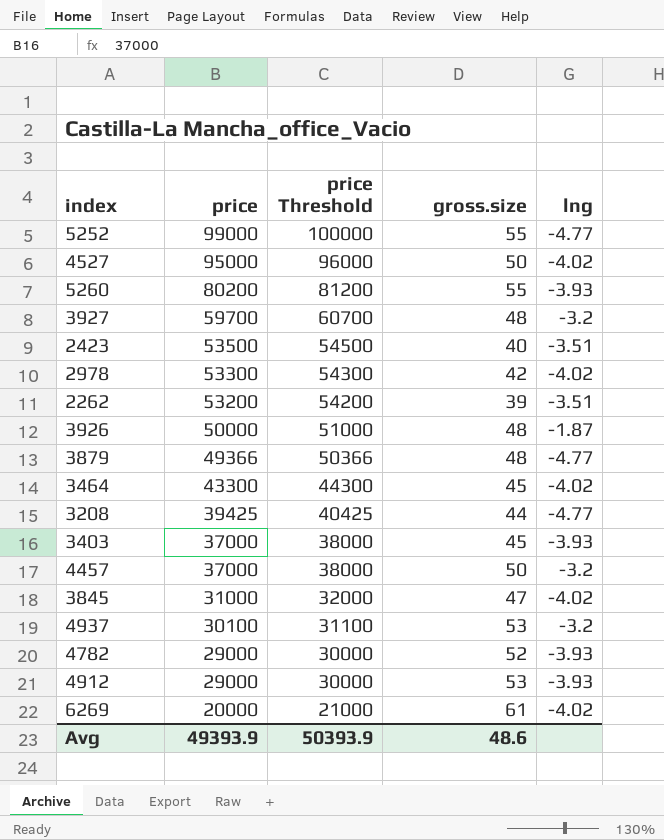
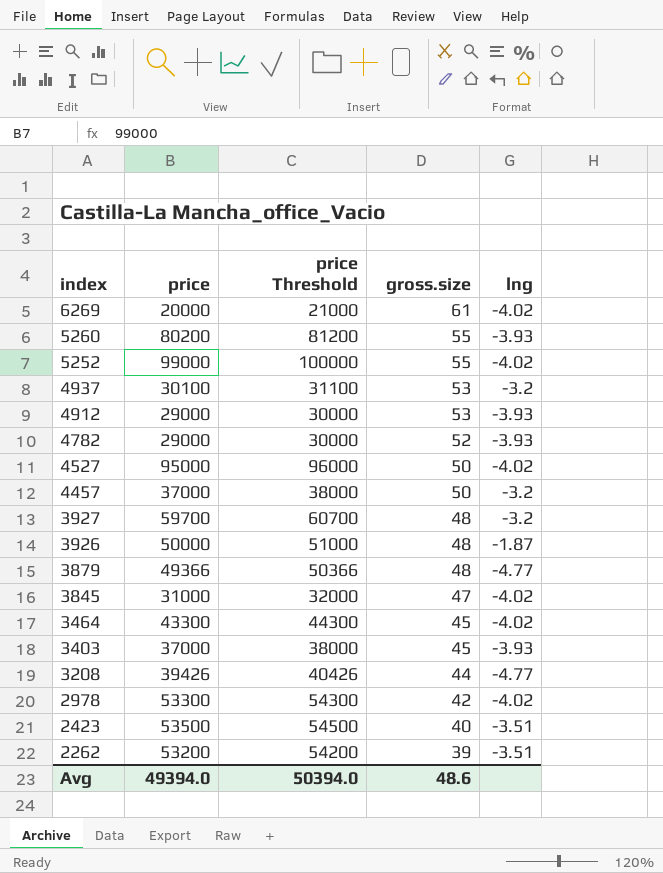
row order: price descending -> index descending
5252 | lng: -4.77 -> -4.02
3208 | price: 39425 -> 39426
3208 | price Threshold: 40425 -> 40426
Avg | price: 49393.9 -> 49394.0
Avg | price Threshold: 50393.9 -> 50394.0

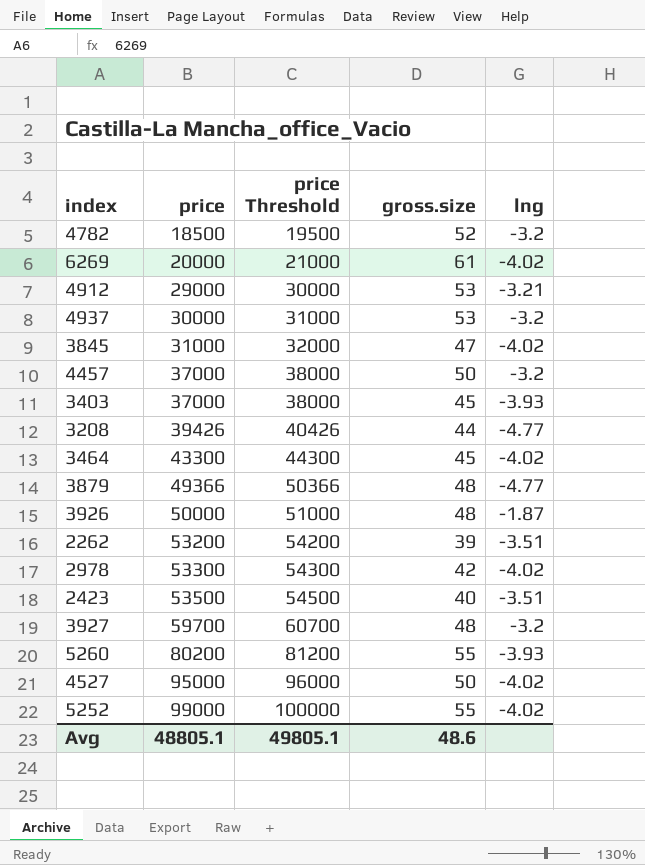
row order: index descending -> price ascending
4782 | price: 29000 -> 18500
4782 | price Threshold: 30000 -> 19500
4782 | lng: -3.93 -> -3.2
4912 | lng: -3.93 -> -3.21
4937 | price: 30100 -> 30000
4937 | price Threshold: 31100 -> 31000
Avg | price: 49394.0 -> 48805.1
Avg | price Threshold: 50394.0 -> 49805.1

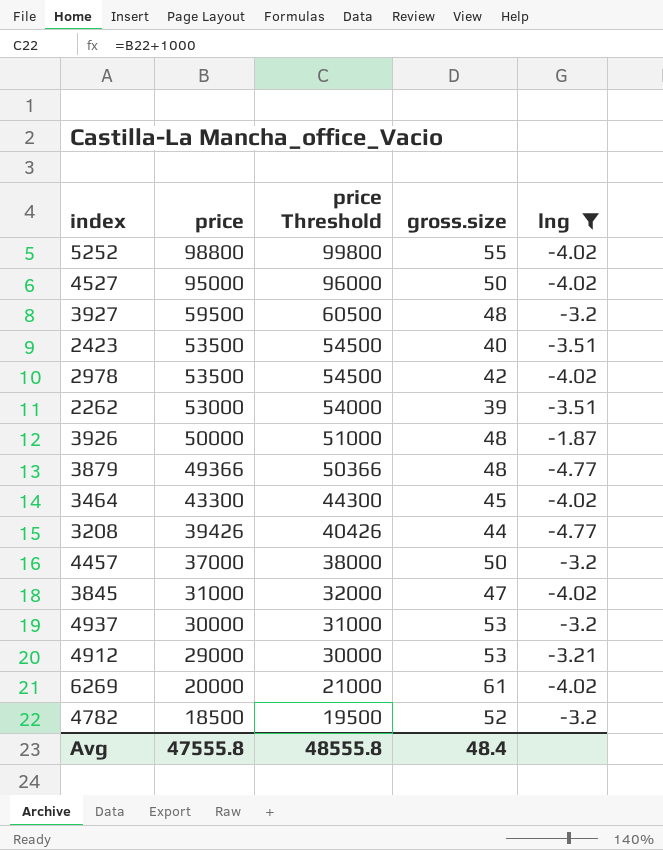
filter: none -> lng != -3.93
row order: price ascending -> price descending
5252 | price: 99000 -> 98800
5252 | price Threshold: 100000 -> 99800
3927 | price: 59700 -> 59500
3927 | price Threshold: 60700 -> 60500
2978 | price: 53300 -> 53500
2978 | price Threshold: 54300 -> 54500
2262 | price: 53200 -> 53000
2262 | price Threshold: 54200 -> 54000
Avg | price: 48805.1 -> 47555.8
Avg | price Threshold: 49805.1 -> 48555.8
Avg | gross.size: 48.6 -> 48.4

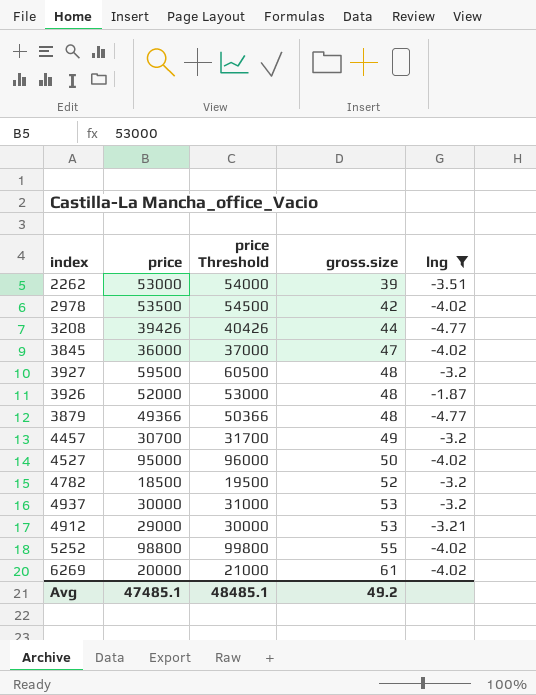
row order: price descending -> gross.size ascending
row 2423: 53500 | 54500 | 40 | -3.51 -> none
row 3464: 43300 | 44300 | 45 | -4.02 -> none
3845 | price: 31000 -> 36000
3845 | price Threshold: 32000 -> 37000
3926 | price: 50000 -> 52000
3926 | price Threshold: 51000 -> 53000
4457 | price: 37000 -> 30700
4457 | price Threshold: 38000 -> 31700
4457 | gross.size: 50 -> 49
Avg | price: 47555.8 -> 47485.1
Avg | price Threshold: 48555.8 -> 48485.1
Avg | gross.size: 48.4 -> 49.2

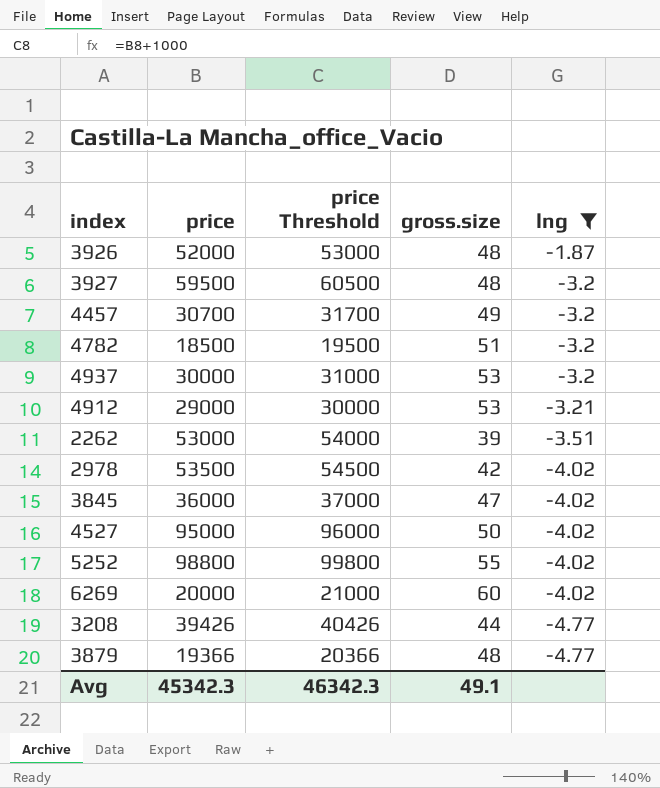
row order: gross.size ascending -> lng descending
4782 | gross.size: 52 -> 51
6269 | gross.size: 61 -> 60
3879 | price: 49366 -> 19366
3879 | price Threshold: 50366 -> 20366
Avg | price: 47485.1 -> 45342.3
Avg | price Threshold: 48485.1 -> 46342.3
Avg | gross.size: 49.2 -> 49.1

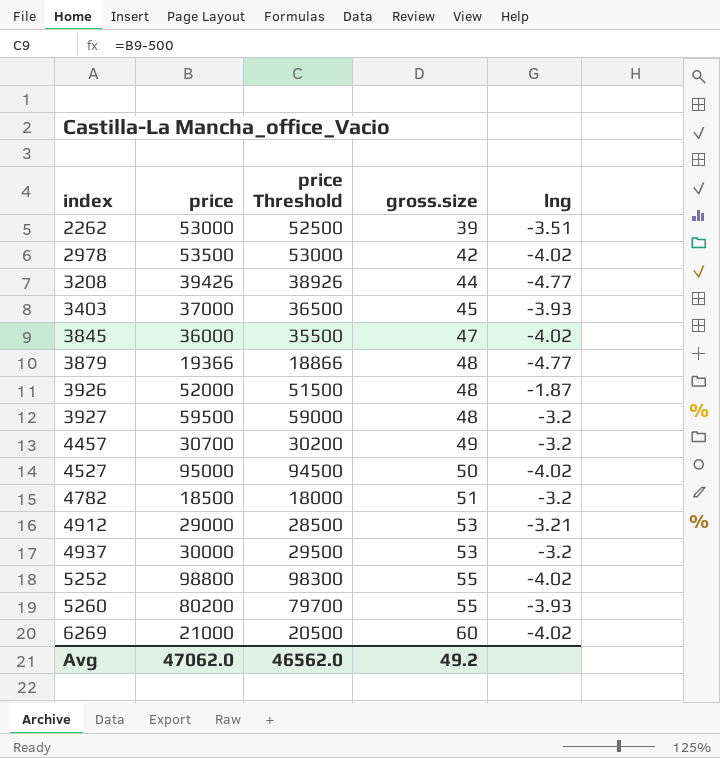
filter: lng != -3.93 -> none
row order: lng descending -> index ascending
column price Threshold | formula: [price] + 1000 -> [price] - 500
6269 | price: 20000 -> 21000
Avg | price: 45342.3 -> 47062.0
Avg | price Threshold: 46342.3 -> 46562.0
Avg | gross.size: 49.1 -> 49.2

